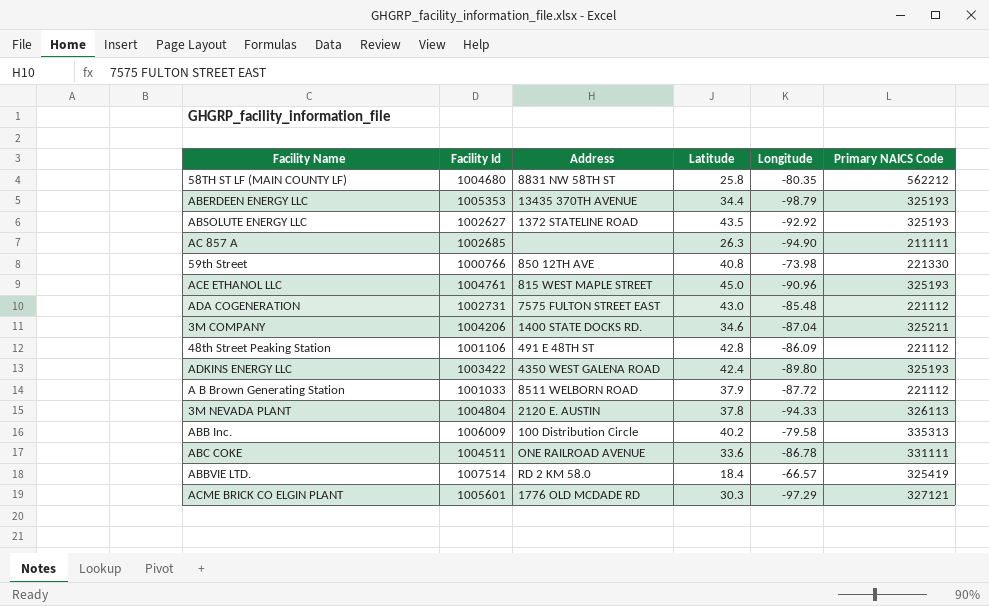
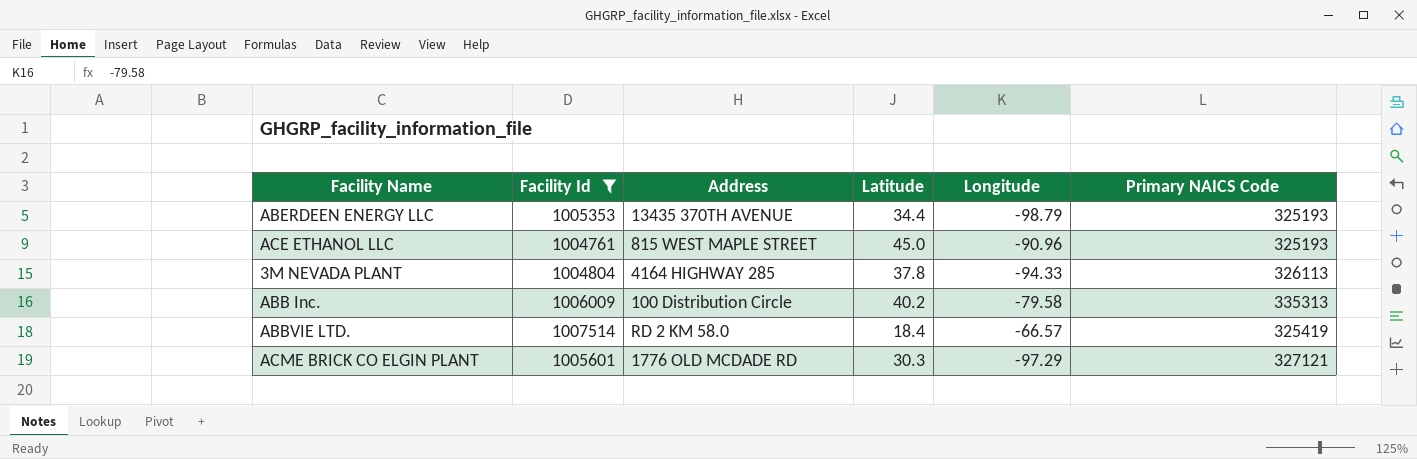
filter: none -> Facility Id >= 1004761
3M NEVADA PLANT | Address: 2120 E. AUSTIN -> 4164 HIGHWAY 285

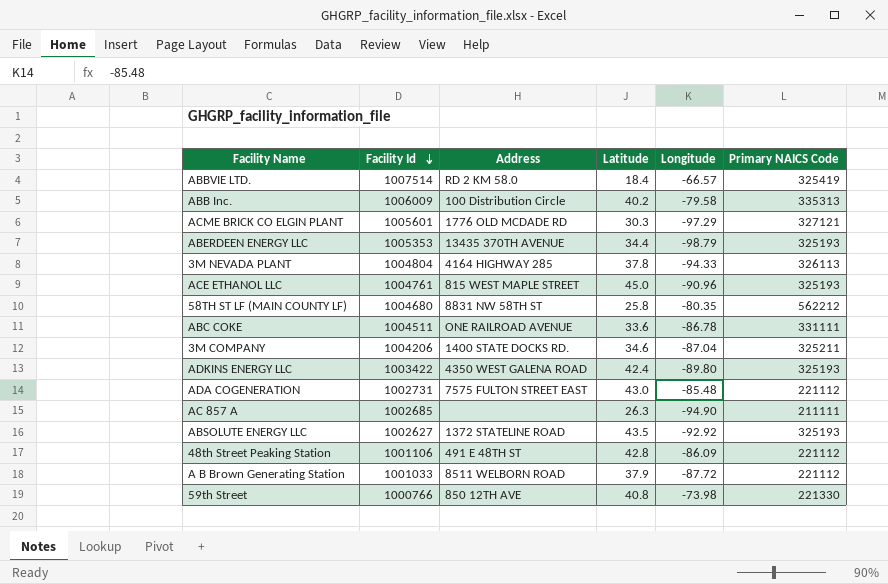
filter: Facility Id >= 1004761 -> none
row order: none -> Facility Id descending

